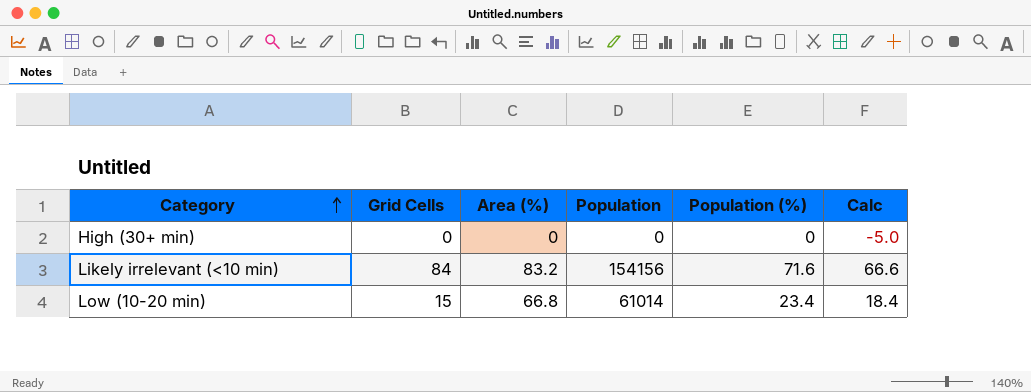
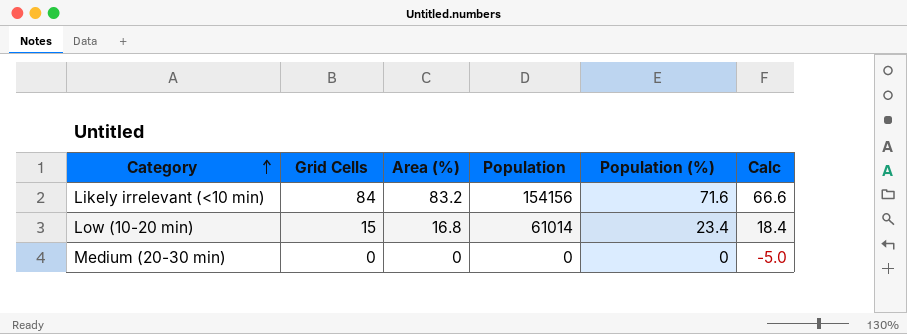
row High (30+ min): 0 | 0 | 0 | 0 | -5.0 -> none
Low (10-20 min) | Area (%): 66.8 -> 16.8
row Medium (20-30 min): none -> 0 | 0 | 0 | 0 | -5.0

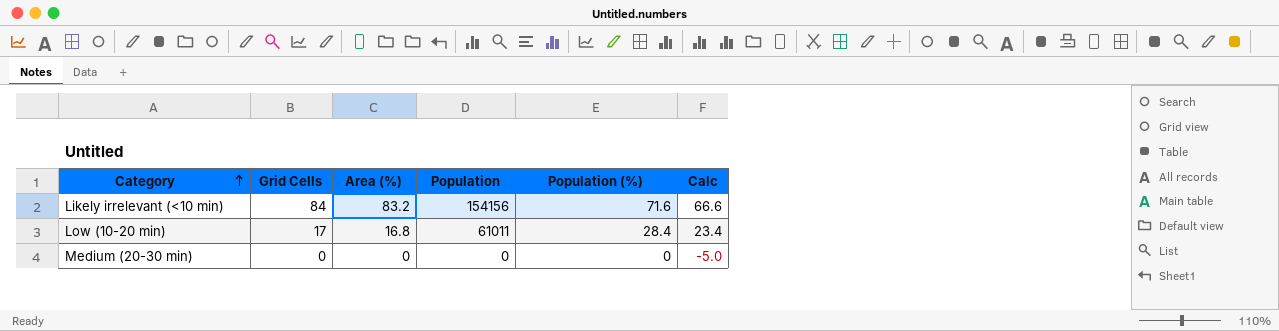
Low (10-20 min) | Grid Cells: 15 -> 17
Low (10-20 min) | Population: 61014 -> 61011
Low (10-20 min) | Population (%): 23.4 -> 28.4
Low (10-20 min) | Calc: 18.4 -> 23.4

